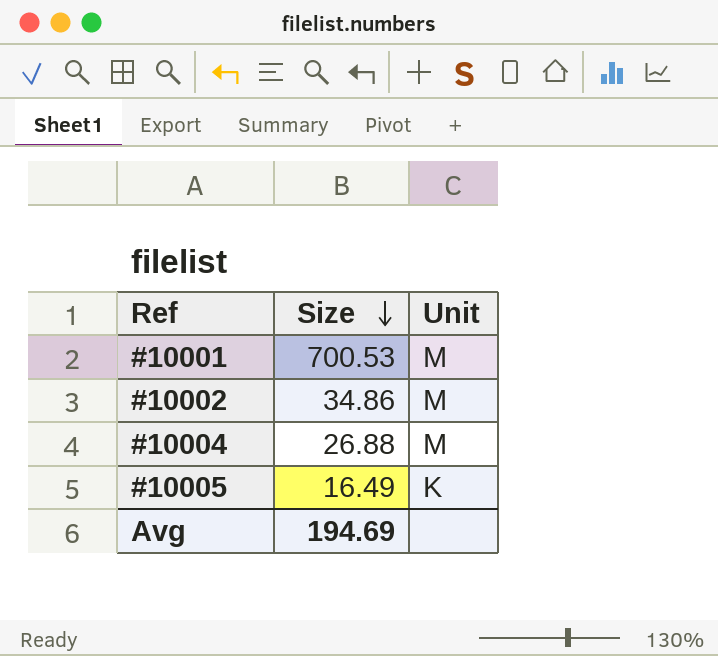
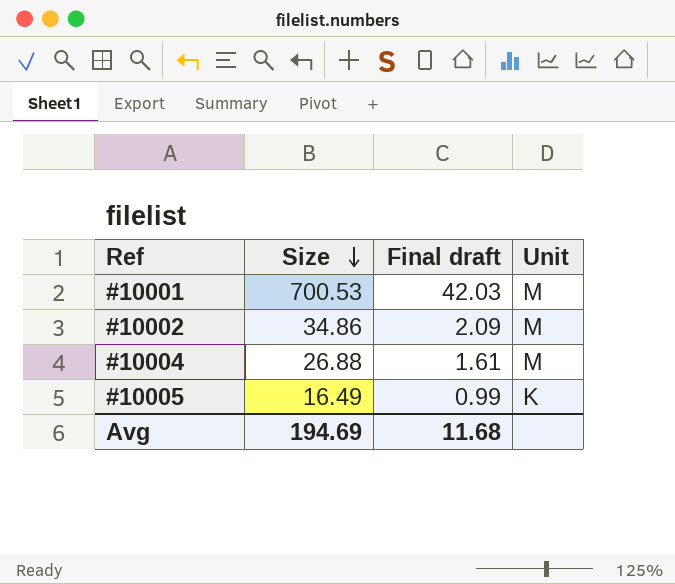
column Final draft | formula: none -> [Size] * 0.06

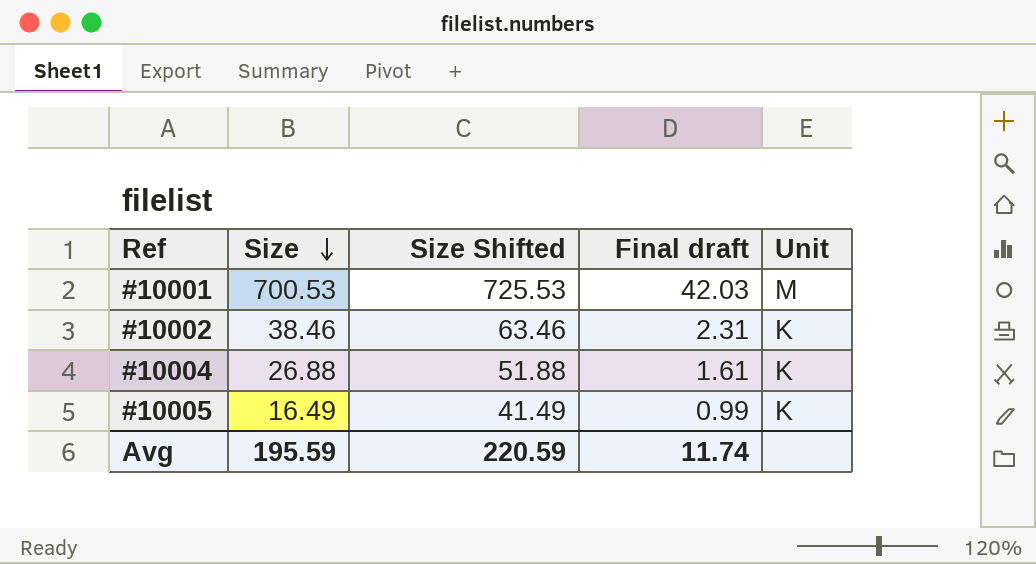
column Size Shifted | formula: none -> [Size] + 25
#10002 | Size: 34.86 -> 38.46
#10002 | Final draft: 2.09 -> 2.31
#10002 | Unit: M -> K
#10004 | Unit: M -> K
Avg | Size: 194.69 -> 195.59
Avg | Final draft: 11.68 -> 11.74

